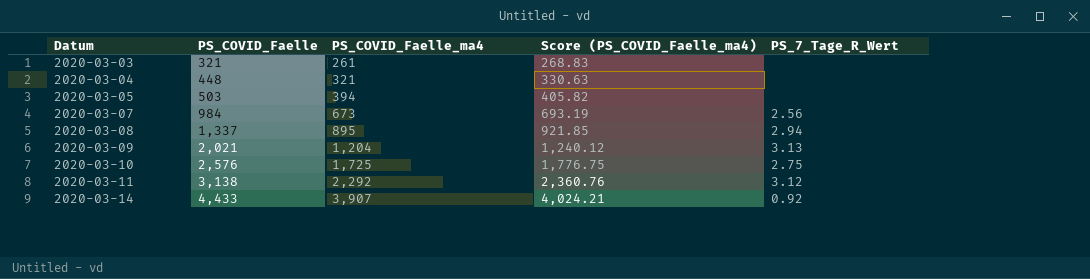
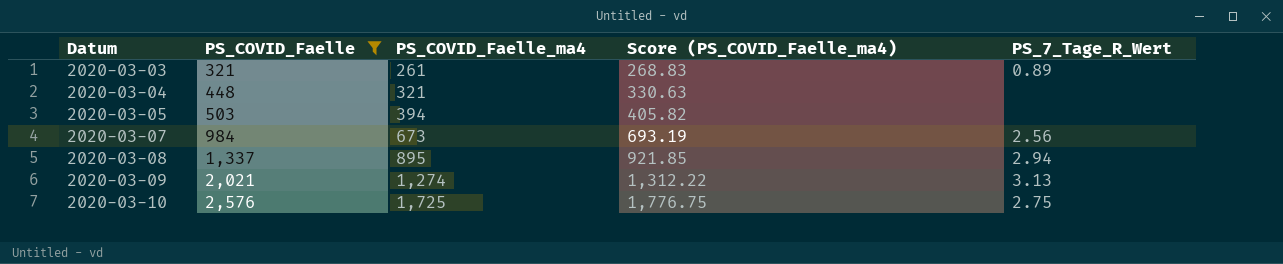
filter: none -> PS_COVID_Faelle <= 2,576
2020-03-03 | PS_7_Tage_R_Wert: none -> 0.89
2020-03-09 | PS_COVID_Faelle_ma4: 1,204 -> 1,274
2020-03-09 | Score (PS_COVID_Faelle_ma4): 1,240.12 -> 1,312.22

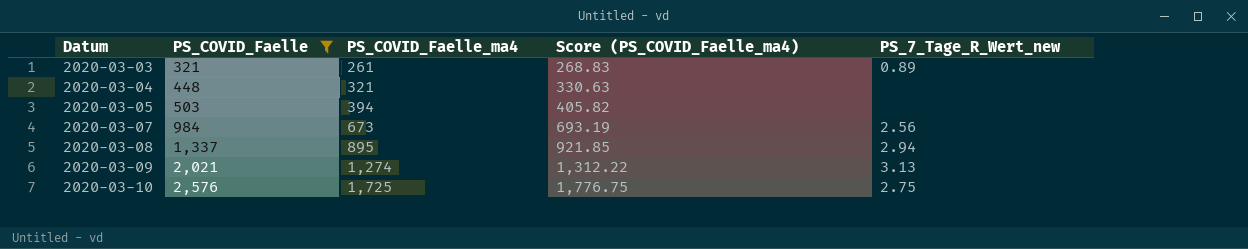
column name: PS_7_Tage_R_Wert -> PS_7_Tage_R_Wert_new

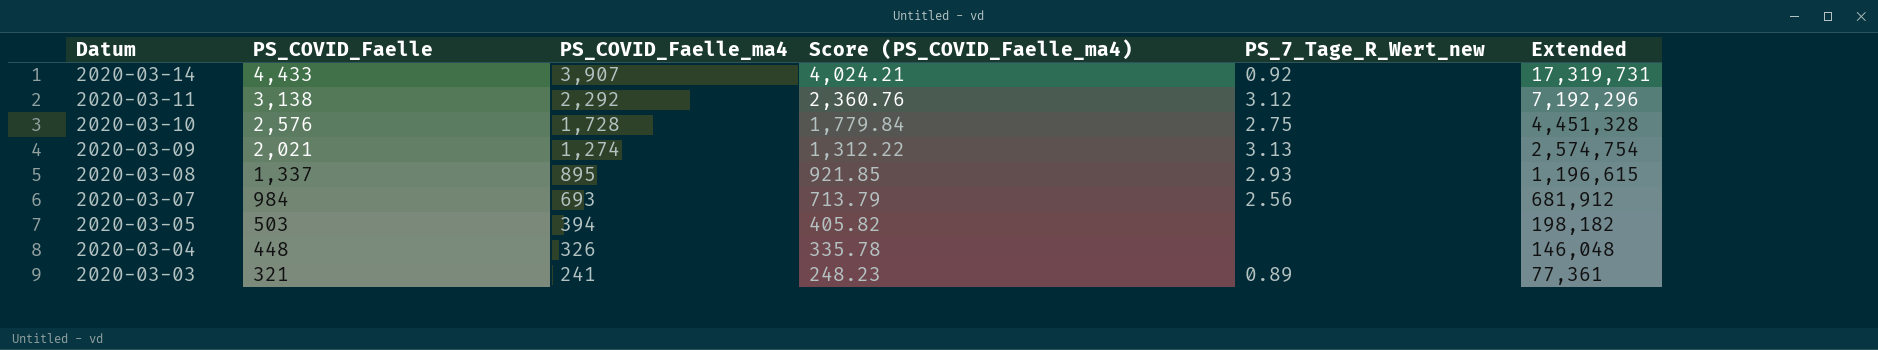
filter: PS_COVID_Faelle <= 2,576 -> none
row order: Datum ascending -> Datum descending
column Extended | formula: none -> [PS_COVID_Faelle] * [PS_COVID_Faelle_ma4]
2020-03-10 | PS_COVID_Faelle_ma4: 1,725 -> 1,728
2020-03-10 | Score (PS_COVID_Faelle_ma4): 1,776.75 -> 1,779.84
2020-03-08 | PS_7_Tage_R_Wert_new: 2.94 -> 2.93
2020-03-07 | PS_COVID_Faelle_ma4: 673 -> 693
2020-03-07 | Score (PS_COVID_Faelle_ma4): 693.19 -> 713.79
2020-03-04 | PS_COVID_Faelle_ma4: 321 -> 326
2020-03-04 | Score (PS_COVID_Faelle_ma4): 330.63 -> 335.78
2020-03-03 | PS_COVID_Faelle_ma4: 261 -> 241
2020-03-03 | Score (PS_COVID_Faelle_ma4): 268.83 -> 248.23

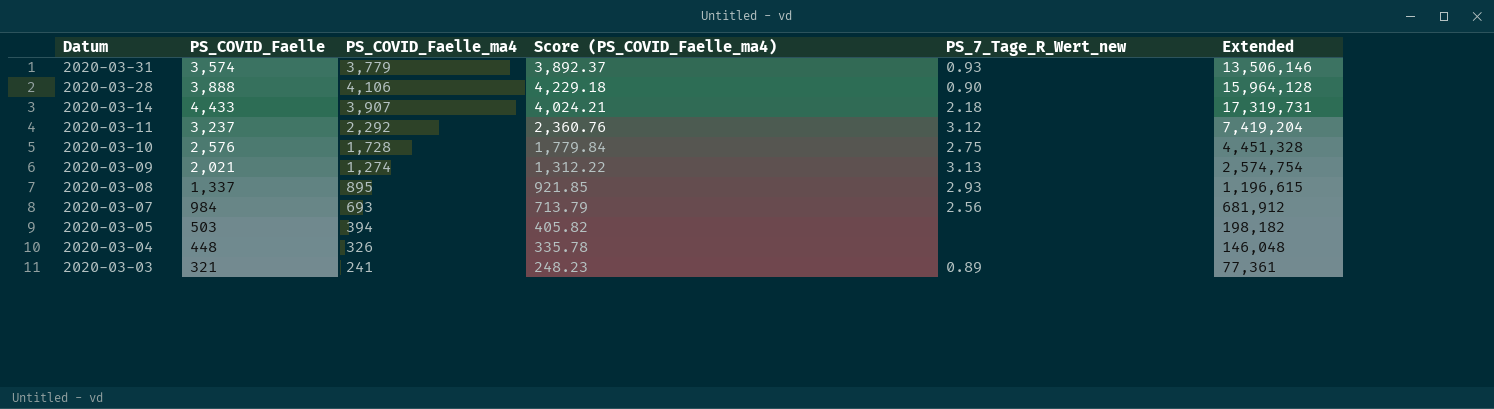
row 2020-03-31: none -> 3,574 | 3,779 | 3,892.37 | 0.93 | 13,506,146
row 2020-03-28: none -> 3,888 | 4,106 | 4,229.18 | 0.90 | 15,964,128
2020-03-14 | PS_7_Tage_R_Wert_new: 0.92 -> 2.18
2020-03-11 | PS_COVID_Faelle: 3,138 -> 3,237
2020-03-11 | Extended: 7,192,296 -> 7,419,204

